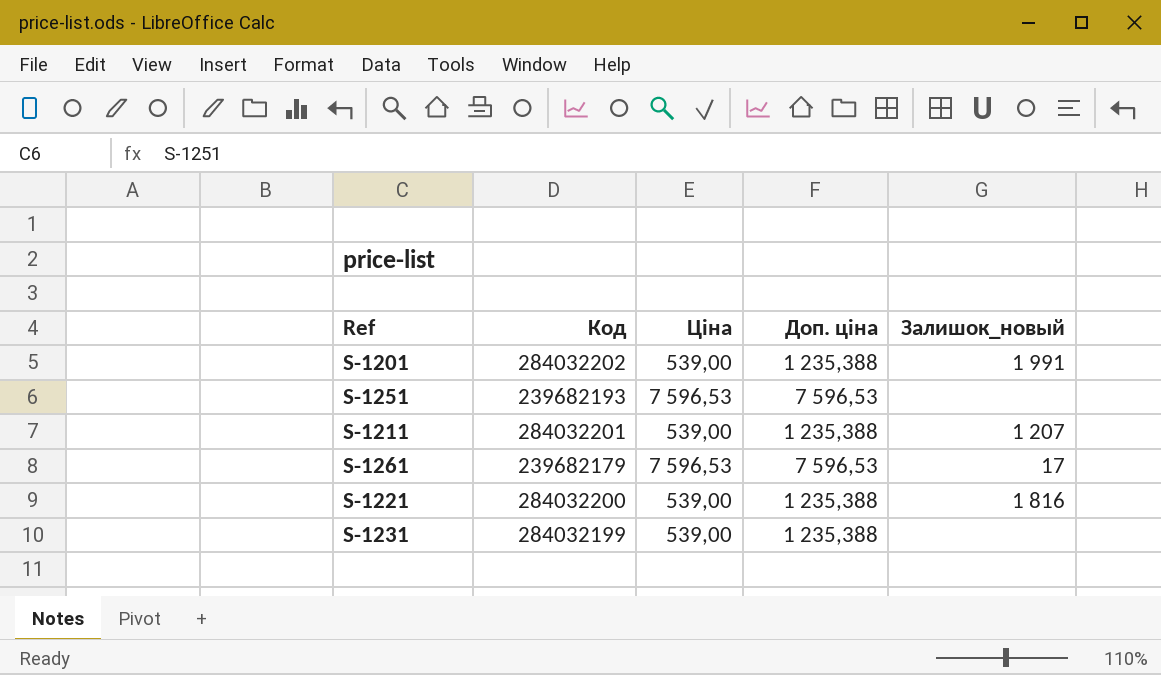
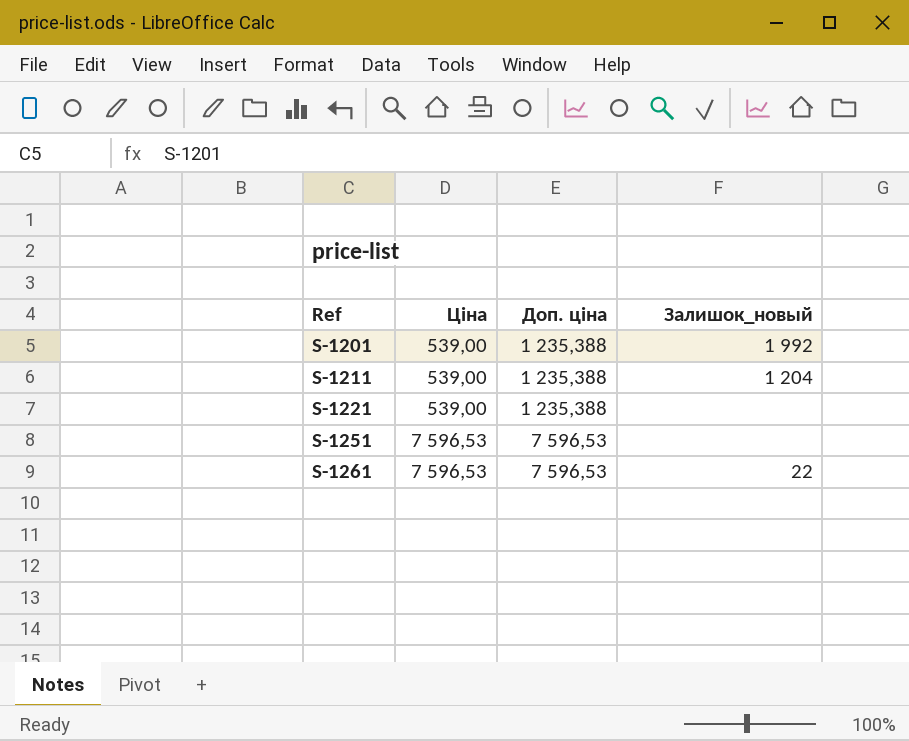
row order: none -> Ref ascending
column Код | position: 2 -> none
row S-1231: 284032199 | 539,00 | 1 235,388 | none -> none
S-1201 | Залишок_новый: 1 991 -> 1 992
S-1211 | Залишок_новый: 1 207 -> 1 204
S-1221 | Залишок_новый: 1 816 -> none
S-1261 | Залишок_новый: 17 -> 22

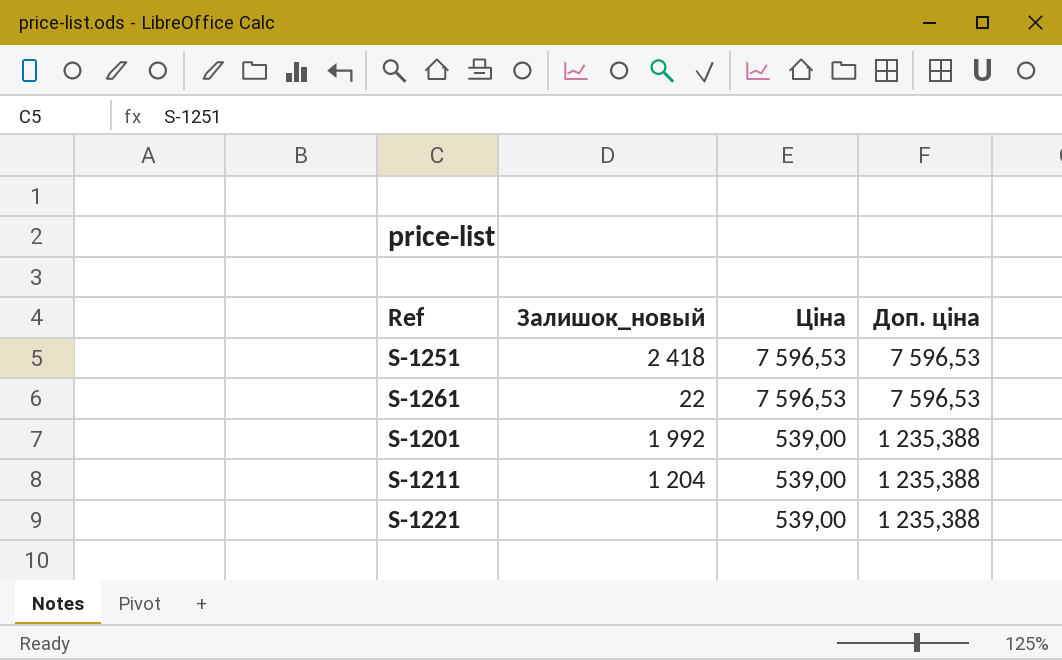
row order: Ref ascending -> Ціна descending
column Залишок_новый | position: 4 -> 2
S-1251 | Залишок_новый: none -> 2 418

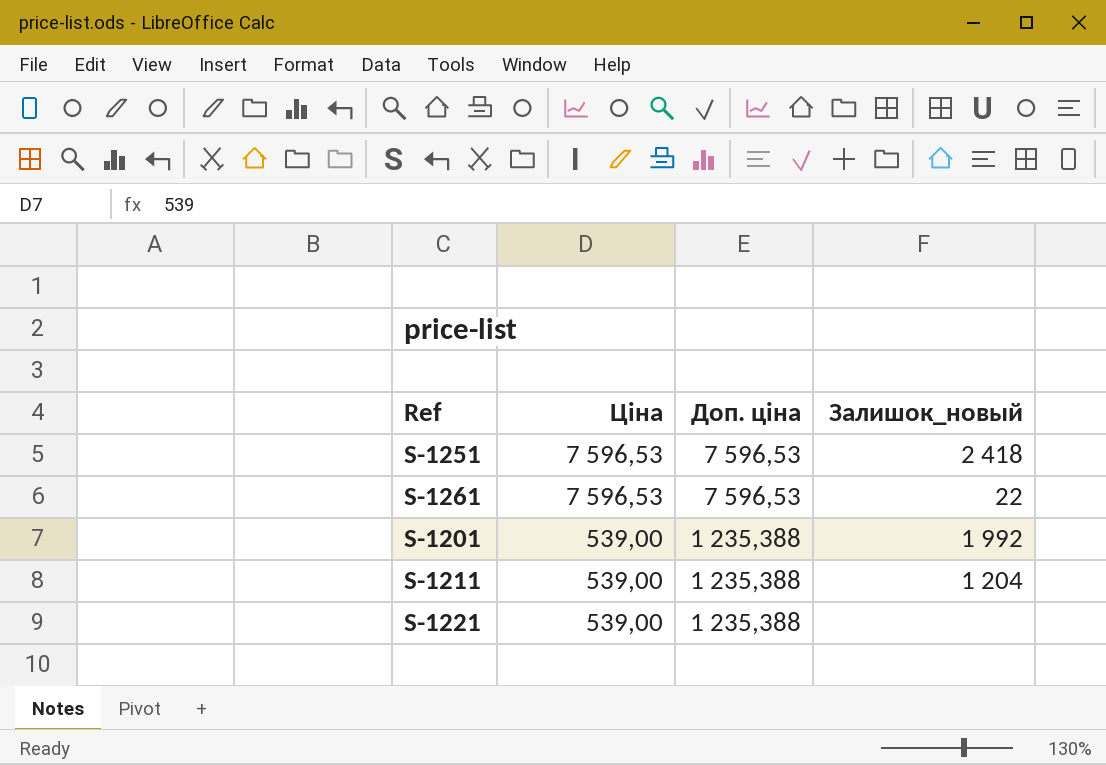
column Залишок_новый | position: 2 -> 4

